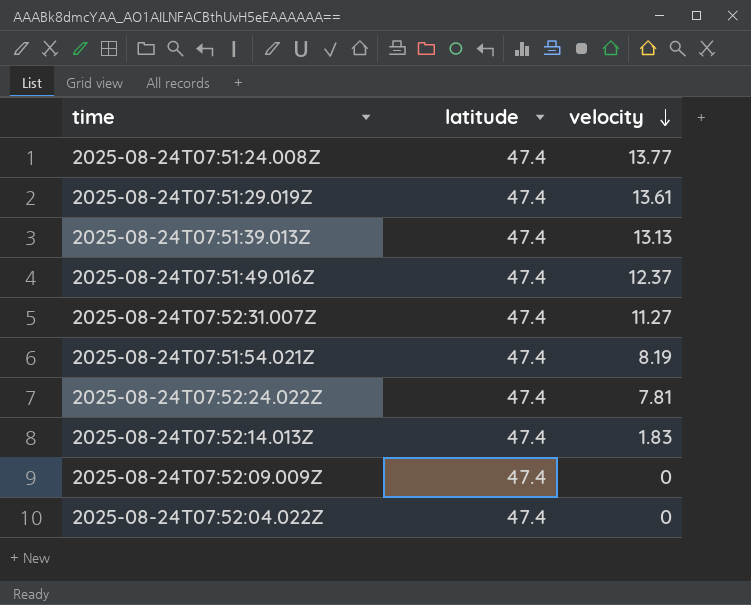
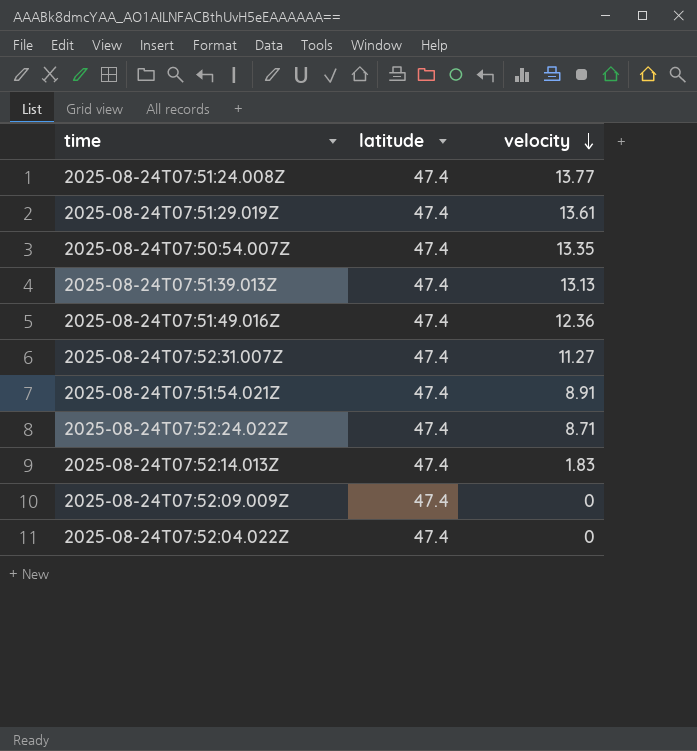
row 2025-08-24T07:50:54.007Z: none -> 47.4 | 13.35
2025-08-24T07:51:49.016Z | velocity: 12.37 -> 12.36
2025-08-24T07:51:54.021Z | velocity: 8.19 -> 8.91
2025-08-24T07:52:24.022Z | velocity: 7.81 -> 8.71

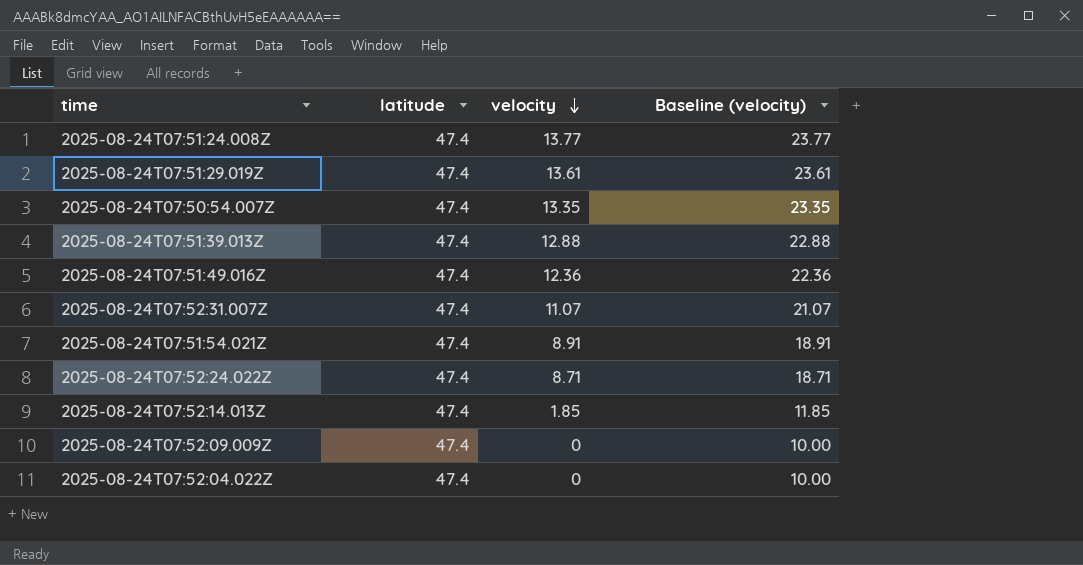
column Baseline (velocity) | formula: none -> [velocity] + 10
2025-08-24T07:51:39.013Z | velocity: 13.13 -> 12.88
2025-08-24T07:52:31.007Z | velocity: 11.27 -> 11.07
2025-08-24T07:52:14.013Z | velocity: 1.83 -> 1.85

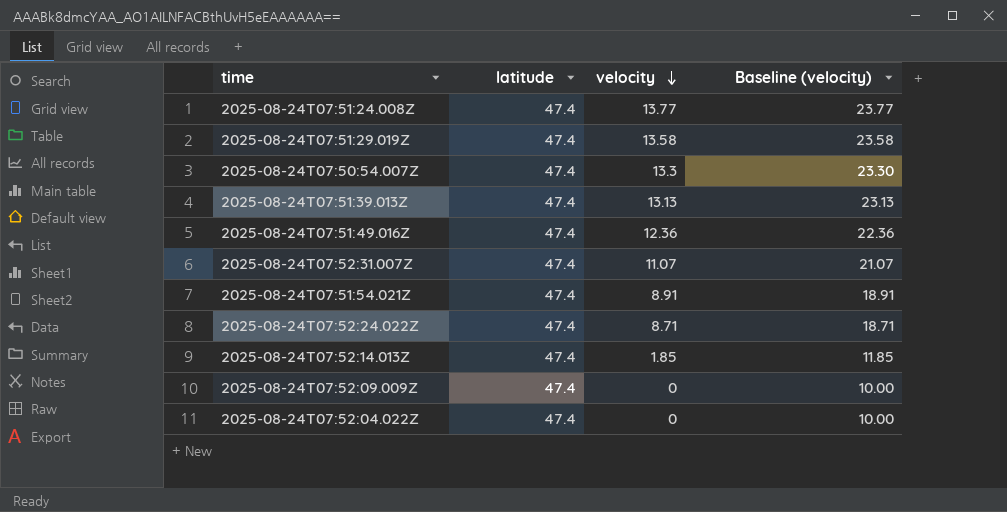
2025-08-24T07:51:29.019Z | velocity: 13.61 -> 13.58
2025-08-24T07:51:29.019Z | Baseline (velocity): 23.61 -> 23.58
2025-08-24T07:50:54.007Z | velocity: 13.35 -> 13.3
2025-08-24T07:50:54.007Z | Baseline (velocity): 23.35 -> 23.30
2025-08-24T07:51:39.013Z | velocity: 12.88 -> 13.13
2025-08-24T07:51:39.013Z | Baseline (velocity): 22.88 -> 23.13

